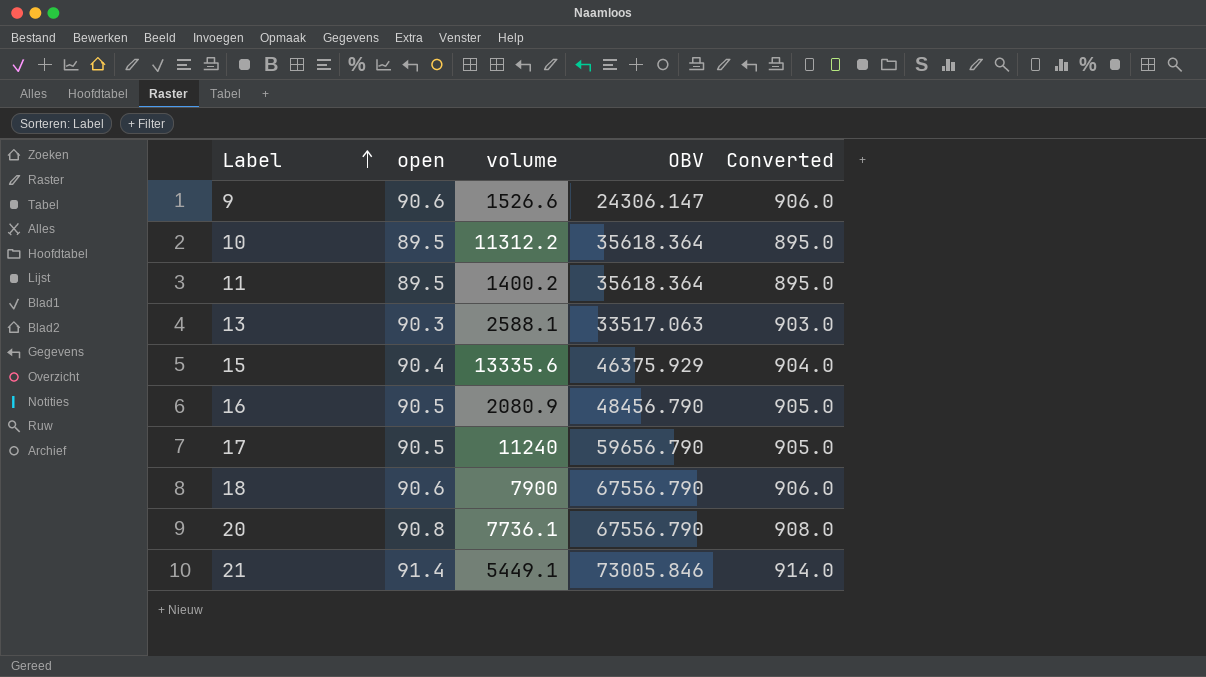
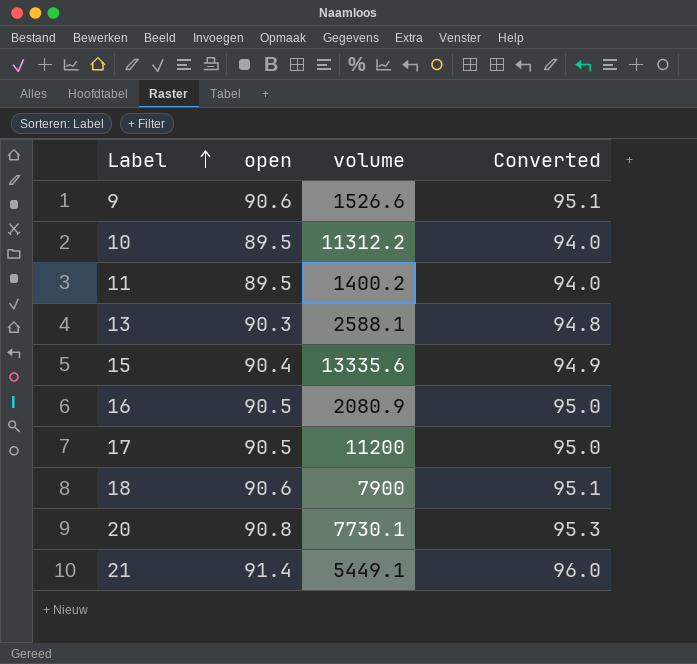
column OBV | position: 4 -> none
column Converted | formula: [open] * 10 -> [open] * 1.05
17 | volume: 11240 -> 11200
20 | volume: 7736.1 -> 7730.1

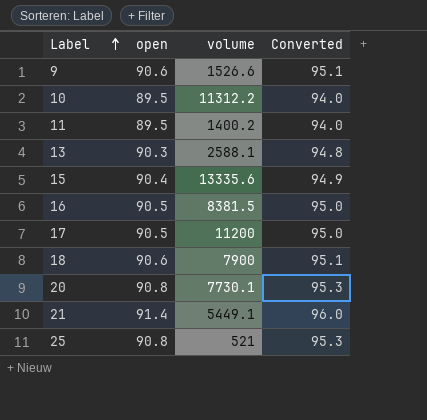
16 | volume: 2080.9 -> 8381.5
row 25: none -> 90.8 | 521 | 95.3

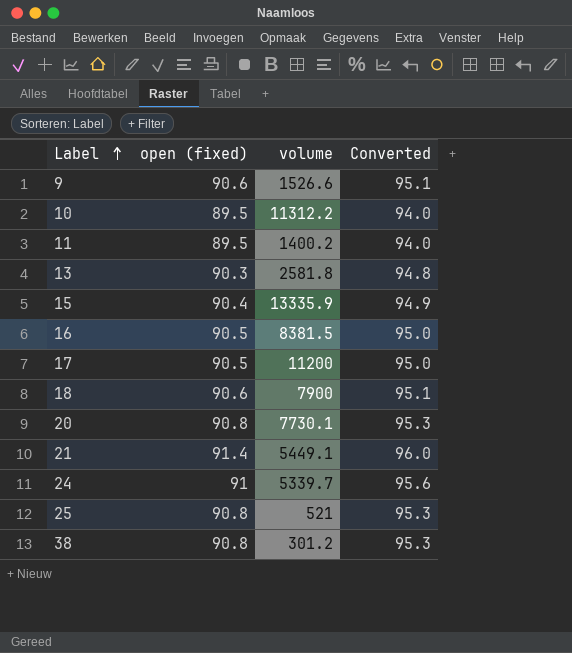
column name: open -> open (fixed)
13 | volume: 2588.1 -> 2581.8
15 | volume: 13335.6 -> 13335.9
row 24: none -> 91 | 5339.7 | 95.6
row 38: none -> 90.8 | 301.2 | 95.3

